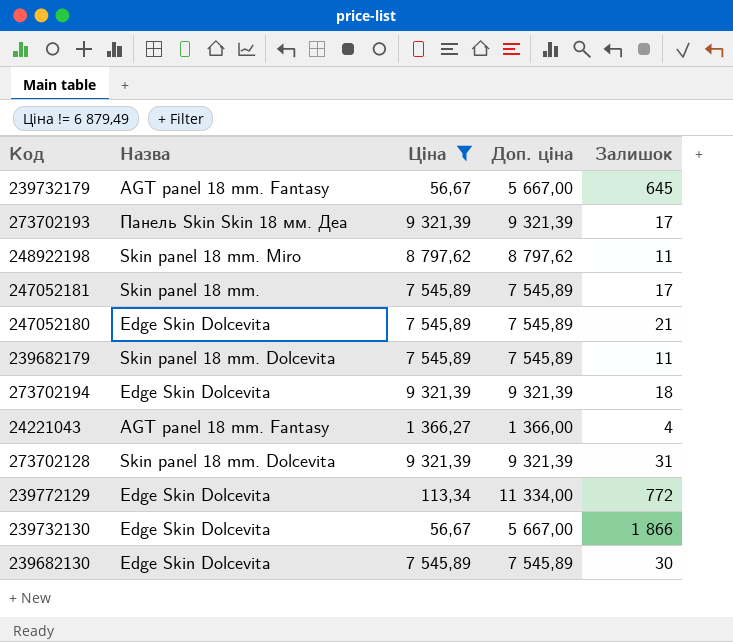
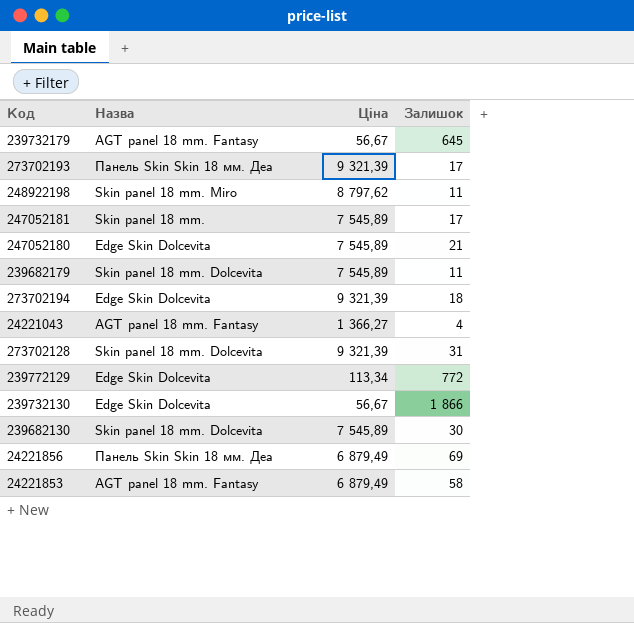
filter: Ціна != 6 879,49 -> none
column Доп. ціна | position: 4 -> none
239682130 | Назва: Edge Skin Dolcevita -> Skin panel 18 mm. Dolcevita

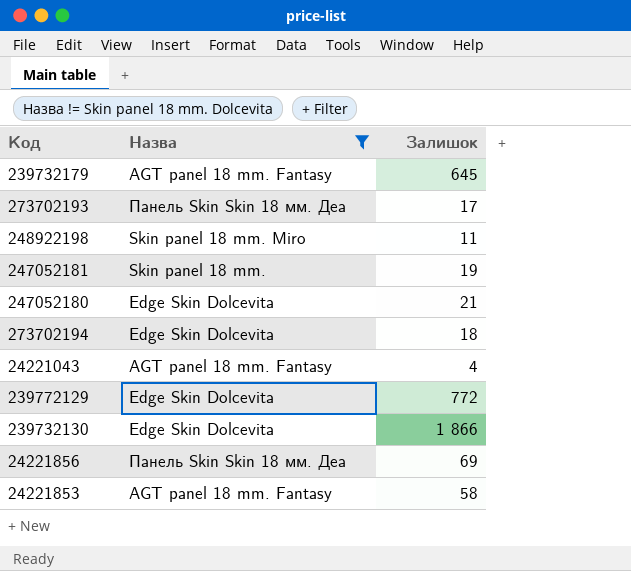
filter: none -> Назва != Skin panel 18 mm. Dolcevita
column Ціна | position: 3 -> none
247052181 | Залишок: 17 -> 19

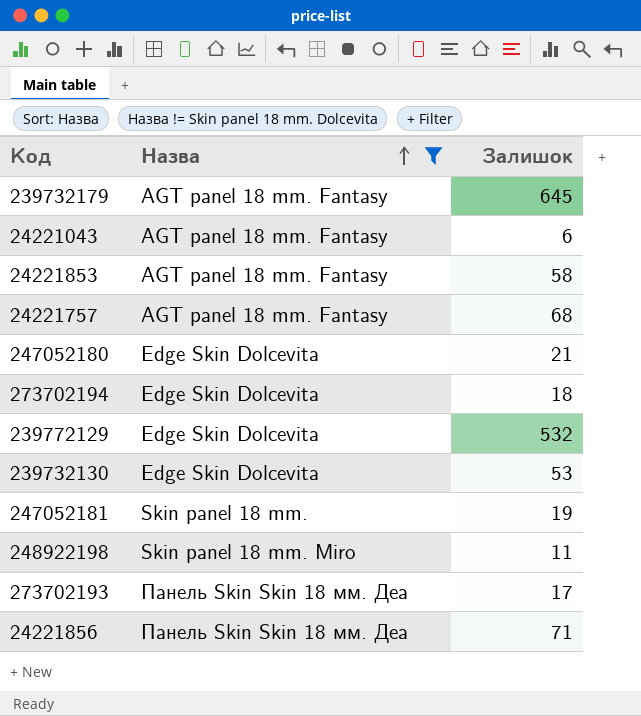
row order: none -> Назва ascending
24221043 | Залишок: 4 -> 6
row 24221757: none -> AGT panel 18 mm. Fantasy | 68
239772129 | Залишок: 772 -> 532
239732130 | Залишок: 1 866 -> 53
24221856 | Залишок: 69 -> 71

